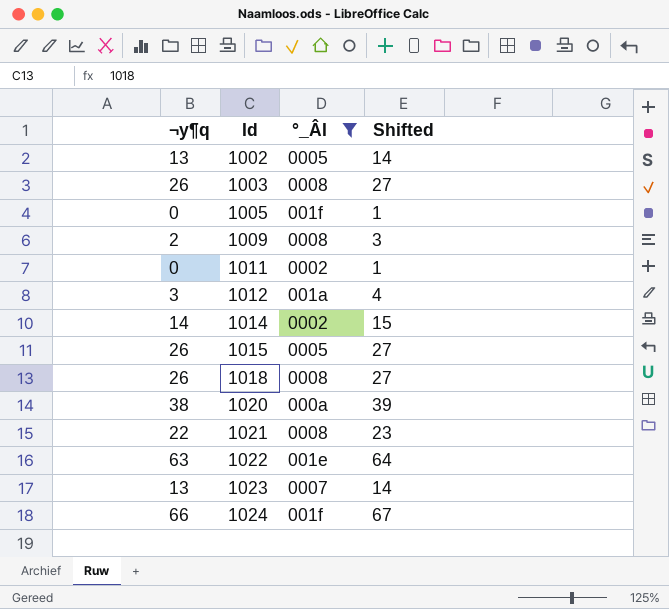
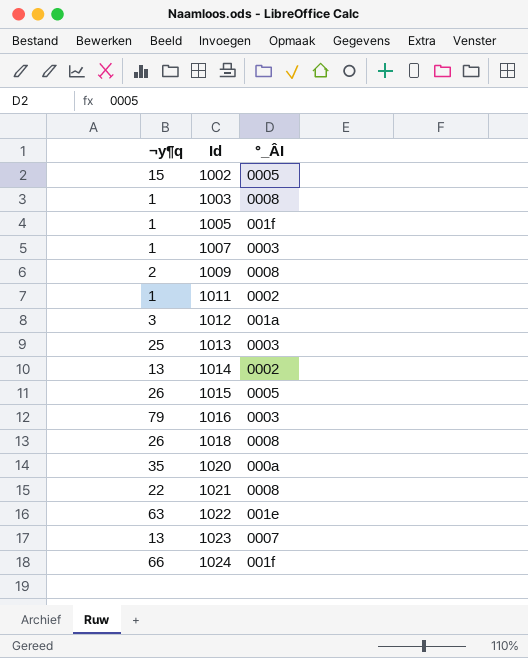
filter: °_ÂI != 0003 -> none
column Shifted | formula: [¬y¶q] + 1 -> none
1002 | ¬y¶q: 13 -> 15
1003 | ¬y¶q: 26 -> 1
1005 | ¬y¶q: 0 -> 1
1011 | ¬y¶q: 0 -> 1
1014 | ¬y¶q: 14 -> 13
1020 | ¬y¶q: 38 -> 35

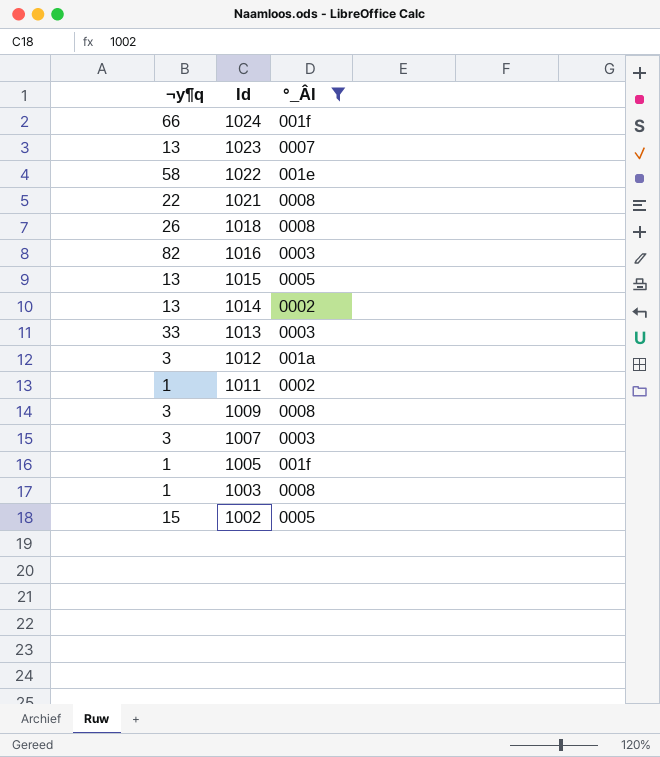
filter: none -> °_ÂI != 000a
row order: Id ascending -> Id descending
1022 | ¬y¶q: 63 -> 58
1016 | ¬y¶q: 79 -> 82
1015 | ¬y¶q: 26 -> 13
1013 | ¬y¶q: 25 -> 33
1009 | ¬y¶q: 2 -> 3
1007 | ¬y¶q: 1 -> 3

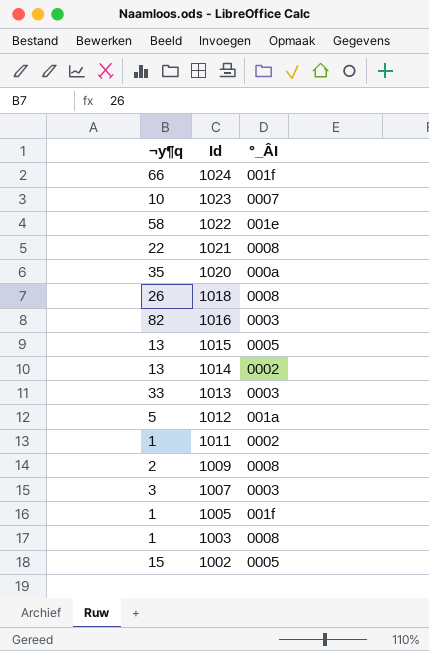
filter: °_ÂI != 000a -> none
1023 | ¬y¶q: 13 -> 10
1012 | ¬y¶q: 3 -> 5
1009 | ¬y¶q: 3 -> 2

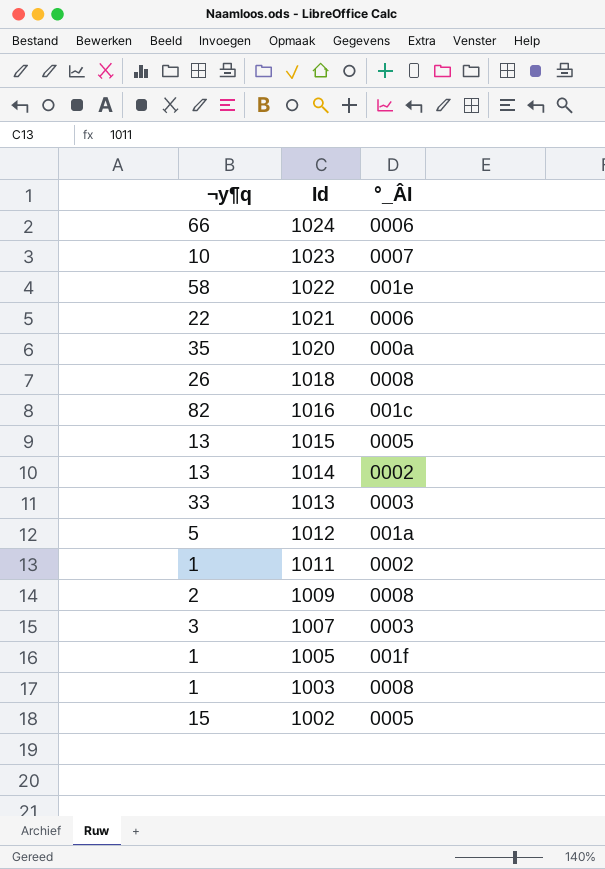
1024 | °_ÂI: 001f -> 0006
1021 | °_ÂI: 0008 -> 0006
1016 | °_ÂI: 0003 -> 001c

